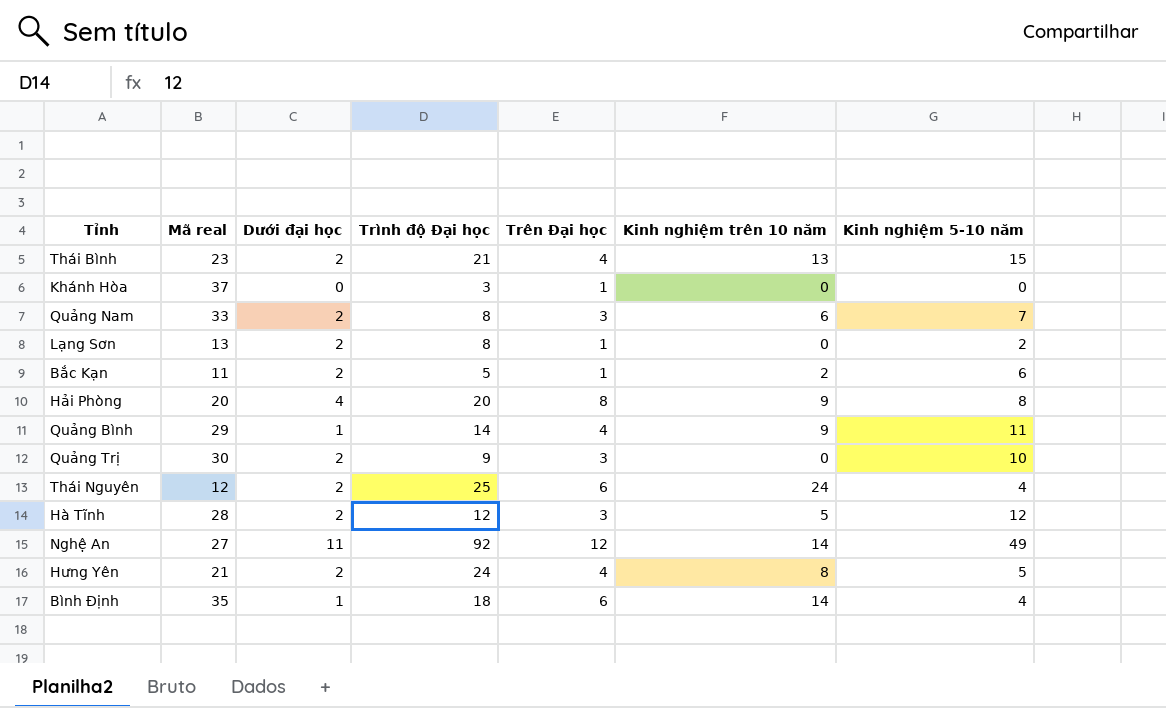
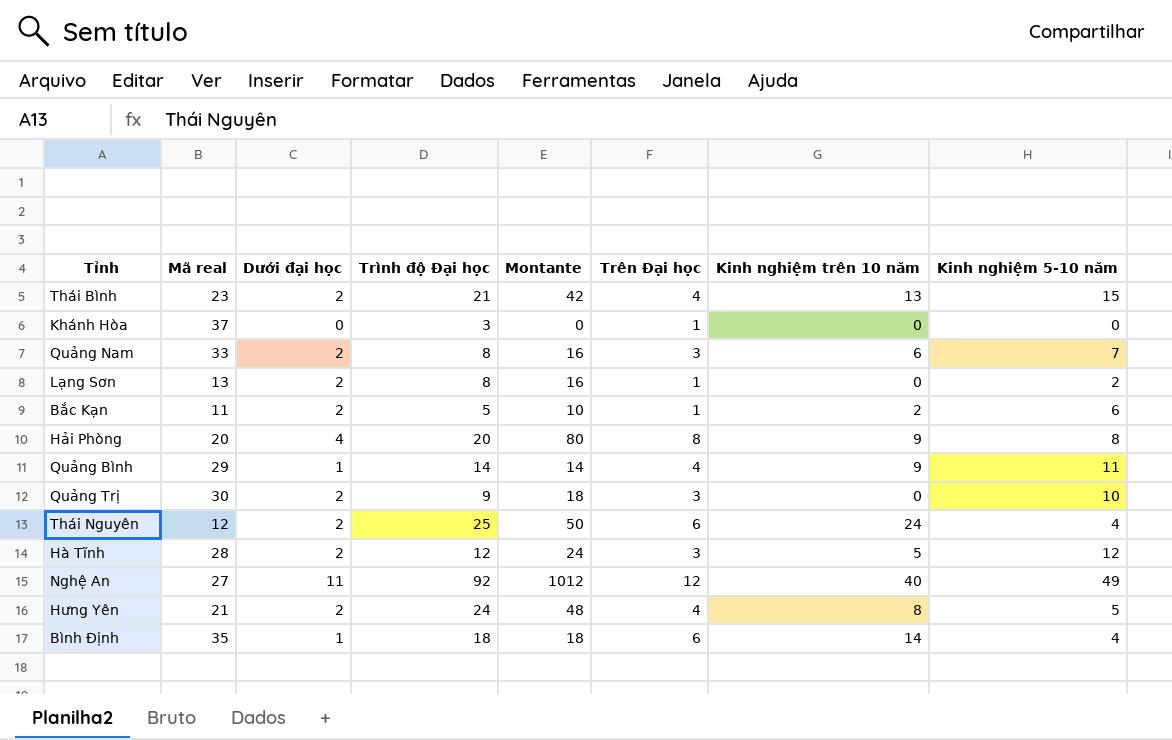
column Montante | formula: none -> [Dưới đại học] * [Trình độ Đại học]
Nghệ An | Kinh nghiệm trên 10 năm: 14 -> 40

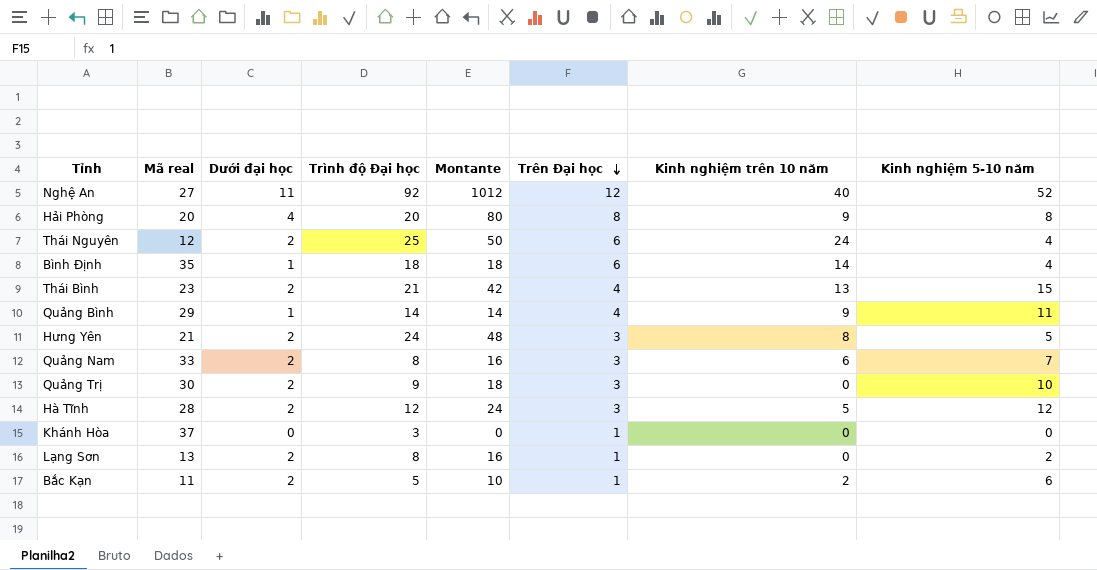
row order: none -> Trên Đại học descending
Nghệ An | Kinh nghiệm 5-10 năm: 49 -> 52
Hưng Yên | Trên Đại học: 4 -> 3

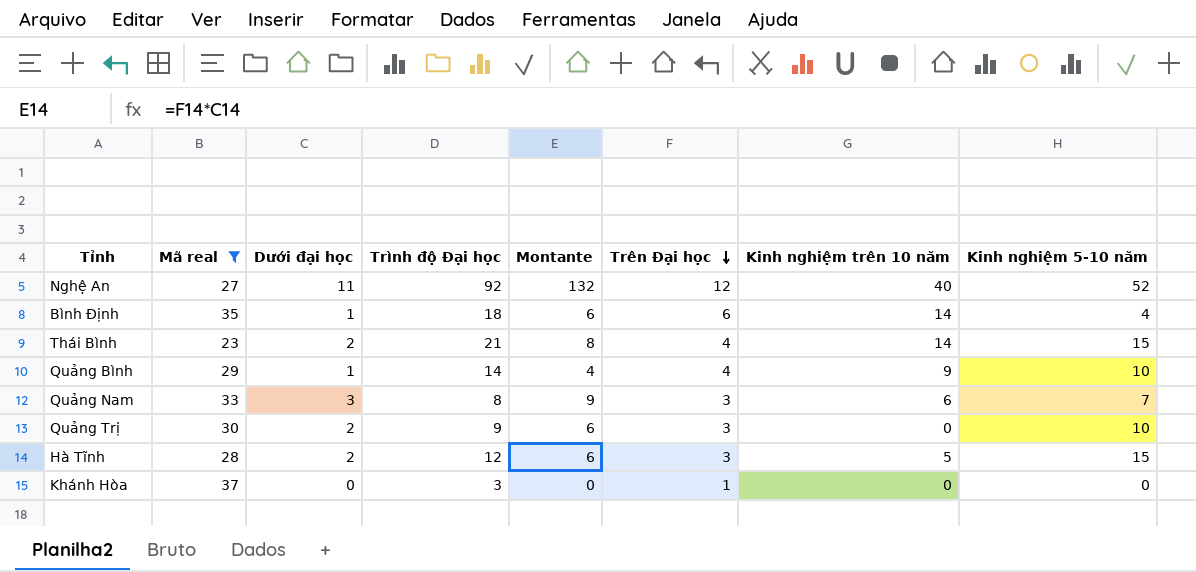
filter: none -> Mã real >= 23
column Montante | formula: [Dưới đại học] * [Trình độ Đại học] -> [Dưới đại học] * [Trên Đại học]
Thái Bình | Kinh nghiệm trên 10 năm: 13 -> 14
Quảng Bình | Kinh nghiệm 5-10 năm: 11 -> 10
Quảng Nam | Dưới đại học: 2 -> 3
Hà Tĩnh | Kinh nghiệm 5-10 năm: 12 -> 15

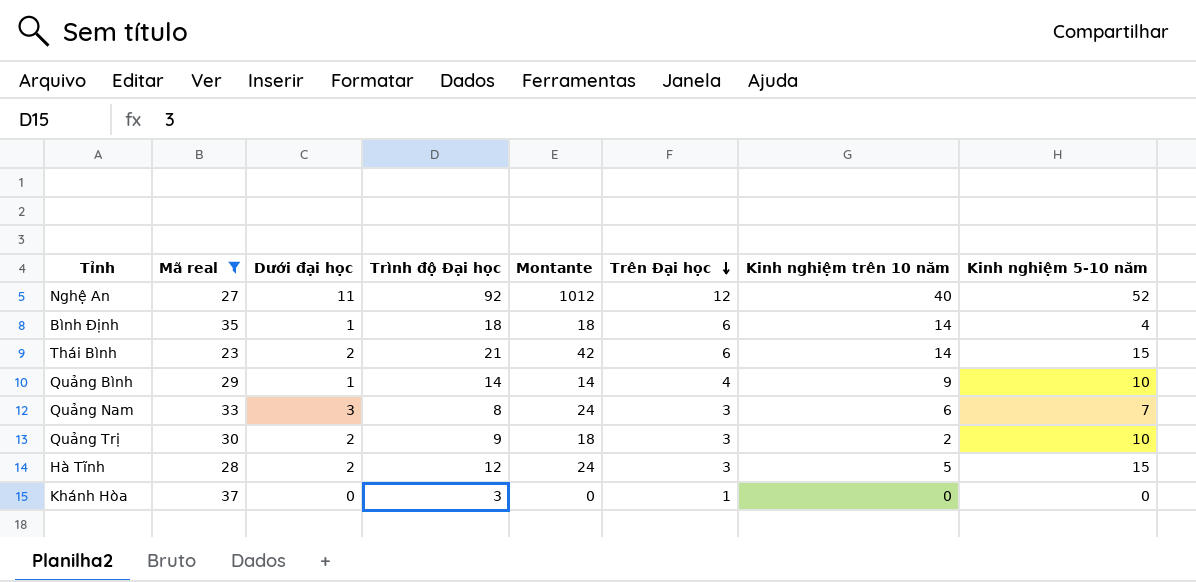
column Montante | formula: [Dưới đại học] * [Trên Đại học] -> [Dưới đại học] * [Trình độ Đại học]
Thái Bình | Trên Đại học: 4 -> 6
Quảng Trị | Kinh nghiệm trên 10 năm: 0 -> 2

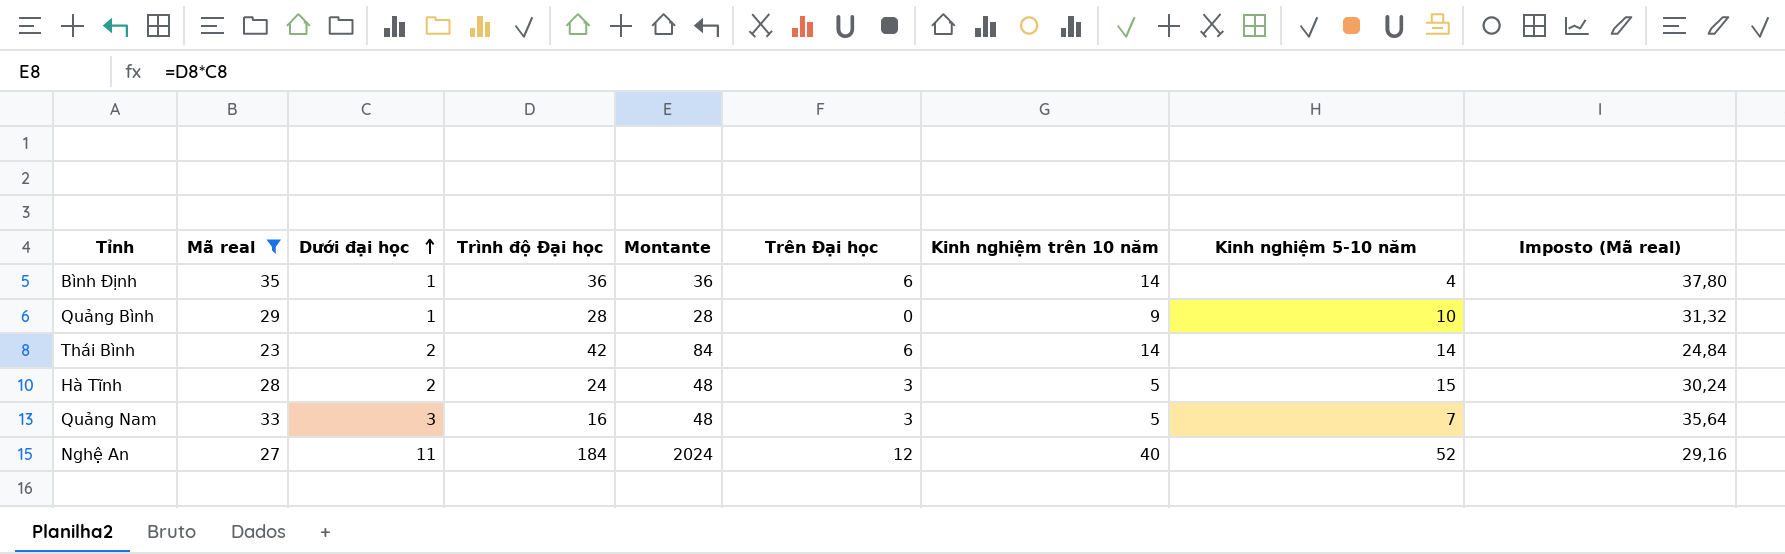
row order: Trên Đại học descending -> Dưới đại học ascending
column Imposto (Mã real) | formula: none -> [Mã real] * 1,08
row Quảng Trị: 30 | 2 | 9 | 18 | 3 | 2 | 10 -> none
row Khánh Hòa: 37 | 0 | 3 | 0 | 1 | 0 | 0 -> none
Bình Định | Trình độ Đại học: 18 -> 36
Bình Định | Montante: 18 -> 36
Quảng Bình | Trình độ Đại học: 14 -> 28
Quảng Bình | Montante: 14 -> 28
Quảng Bình | Trên Đại học: 4 -> 0
Thái Bình | Trình độ Đại học: 21 -> 42
Thái Bình | Montante: 42 -> 84
Thái Bình | Kinh nghiệm 5-10 năm: 15 -> 14
Hà Tĩnh | Trình độ Đại học: 12 -> 24
Hà Tĩnh | Montante: 24 -> 48
Quảng Nam | Trình độ Đại học: 8 -> 16
Quảng Nam | Montante: 24 -> 48
Quảng Nam | Kinh nghiệm trên 10 năm: 6 -> 5
Nghệ An | Trình độ Đại học: 92 -> 184
Nghệ An | Montante: 1012 -> 2024

